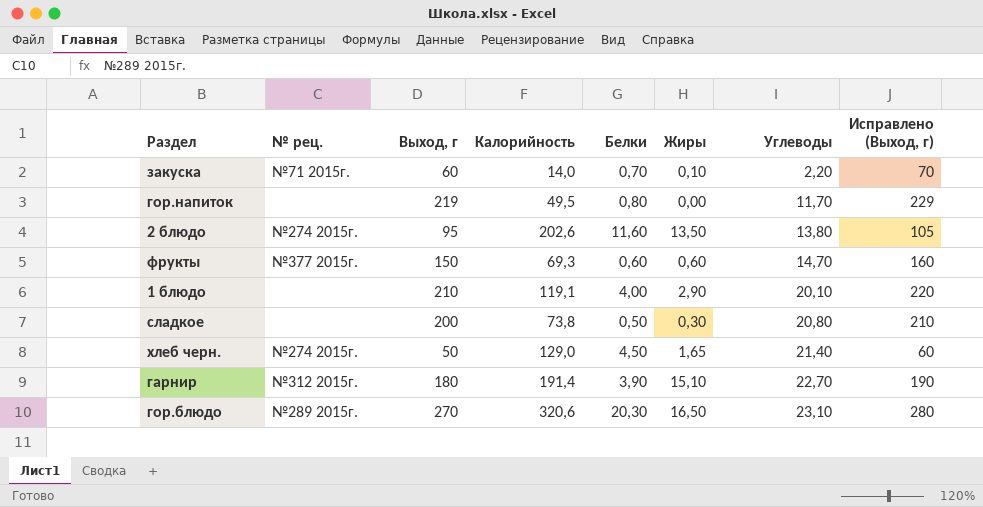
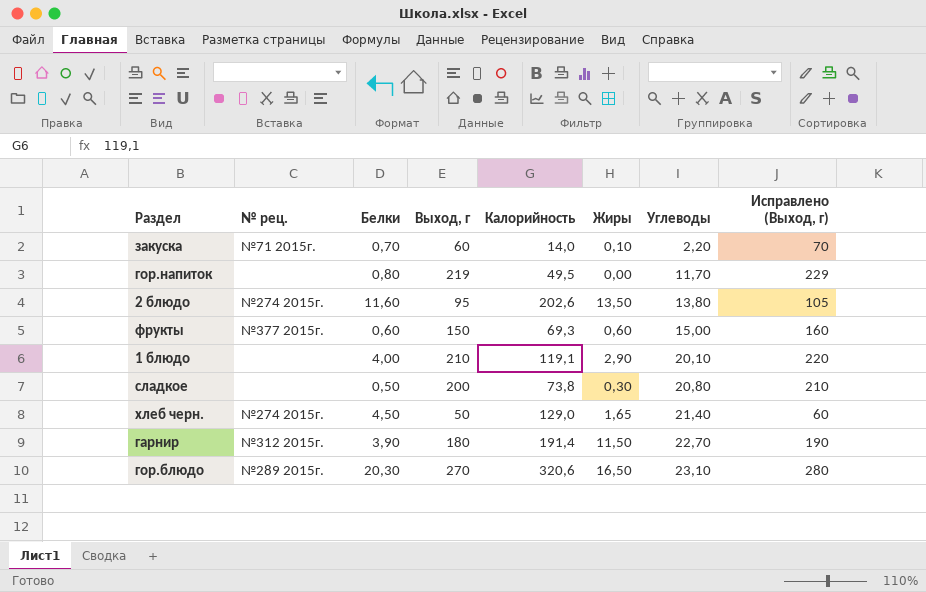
column Белки | position: 5 -> 3
фрукты | Углеводы: 14,70 -> 15,00
гарнир | Жиры: 15,10 -> 11,50

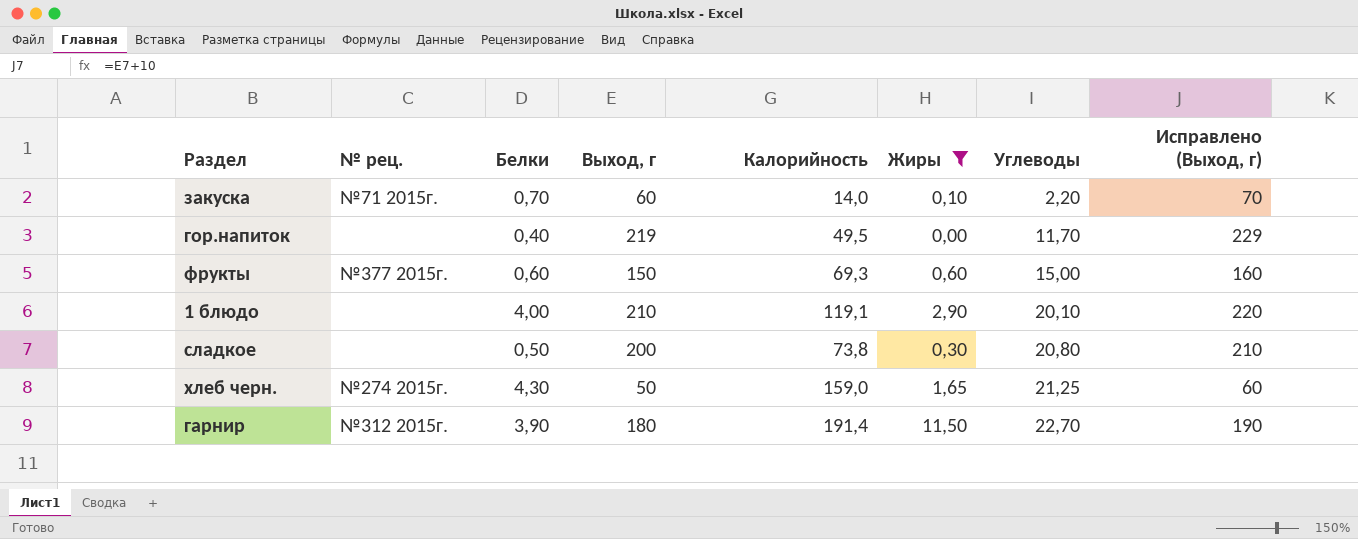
filter: none -> Жиры <= 11,50
гор.напиток | Белки: 0,80 -> 0,40
хлеб черн. | Белки: 4,50 -> 4,30
хлеб черн. | Калорийность: 129,0 -> 159,0
хлеб черн. | Углеводы: 21,40 -> 21,25

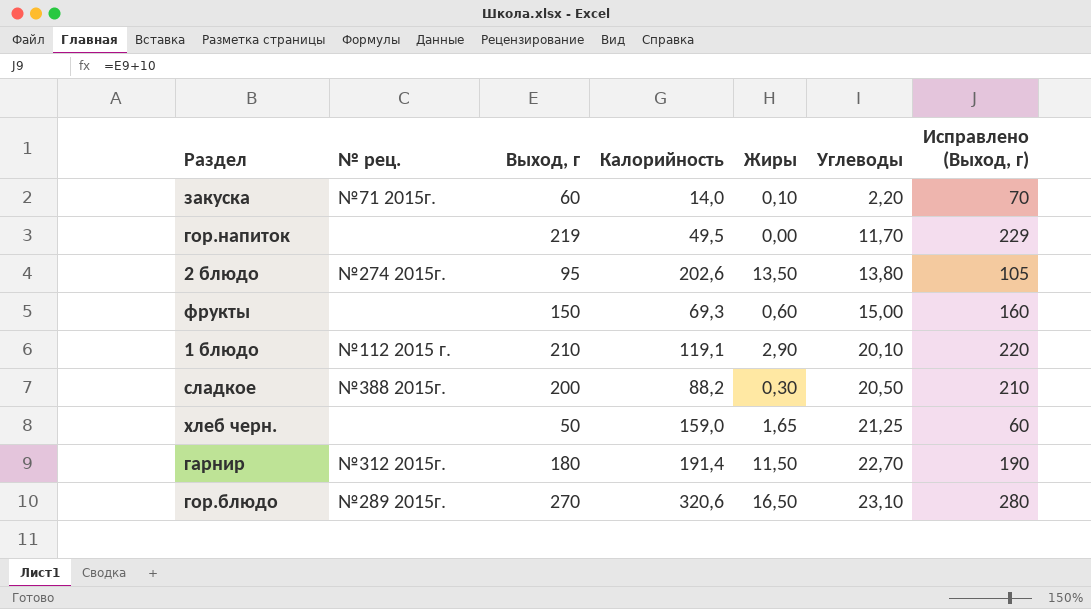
filter: Жиры <= 11,50 -> none
column Белки | position: 3 -> none
фрукты | № рец.: №377 2015г. -> none
1 блюдо | № рец.: none -> №112 2015 г.
сладкое | № рец.: none -> №388 2015г.
сладкое | Калорийность: 73,8 -> 88,2
сладкое | Углеводы: 20,80 -> 20,50
хлеб черн. | № рец.: №274 2015г. -> none

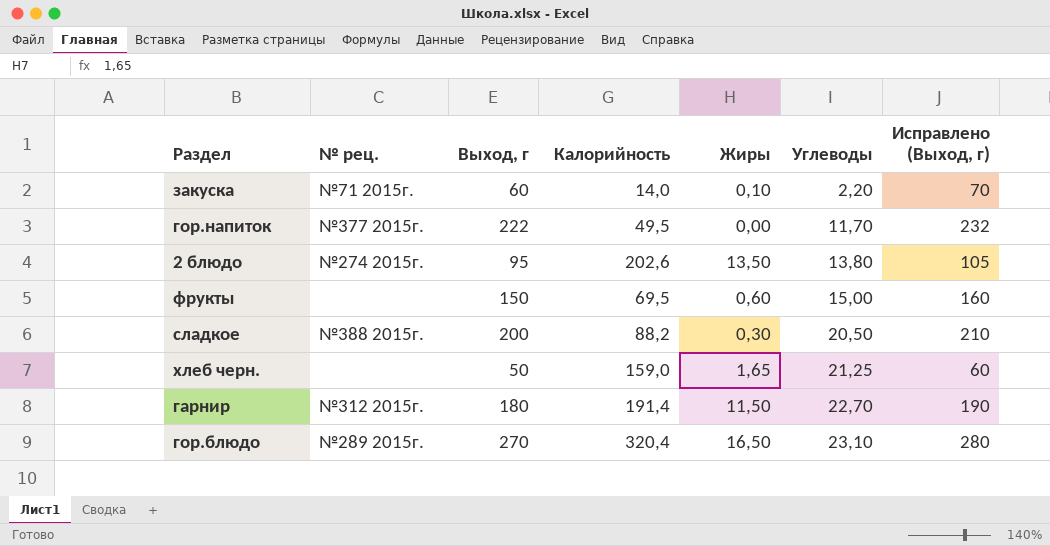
row 1 блюдо: №112 2015 г. | 210 | 119,1 | 2,90 | 20,10 | 220 -> none
гор.напиток | № рец.: none -> №377 2015г.
гор.напиток | Выход, г: 219 -> 222
гор.напиток | Исправлено (Выход, г): 229 -> 232
фрукты | Калорийность: 69,3 -> 69,5
гор.блюдо | Калорийность: 320,6 -> 320,4

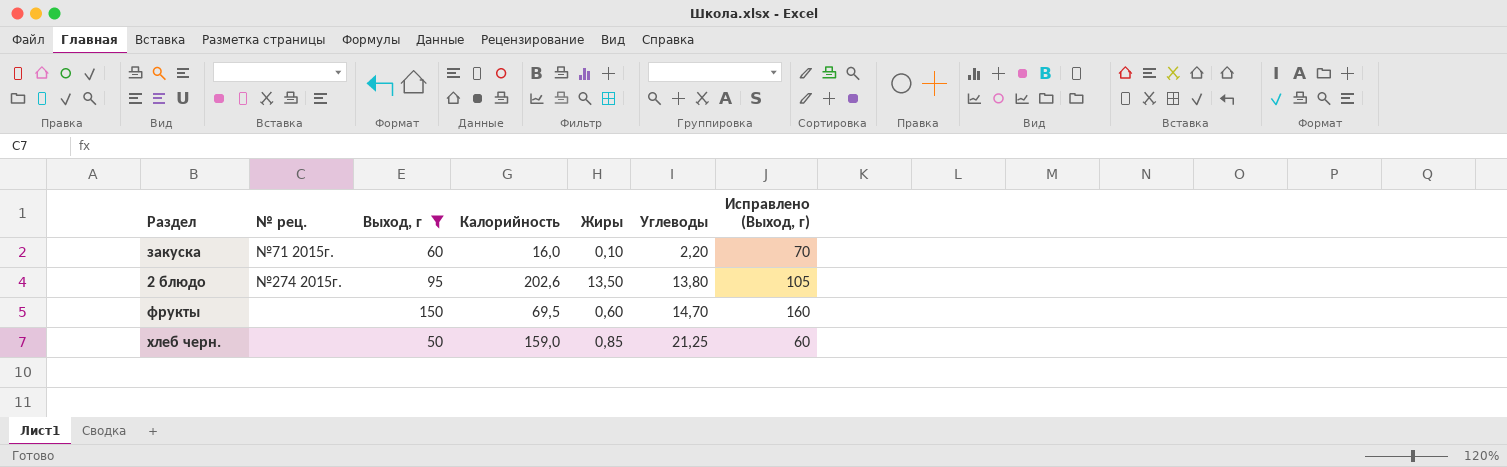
filter: none -> Выход, г <= 150
закуска | Калорийность: 14,0 -> 16,0
фрукты | Углеводы: 15,00 -> 14,70
хлеб черн. | Жиры: 1,65 -> 0,85

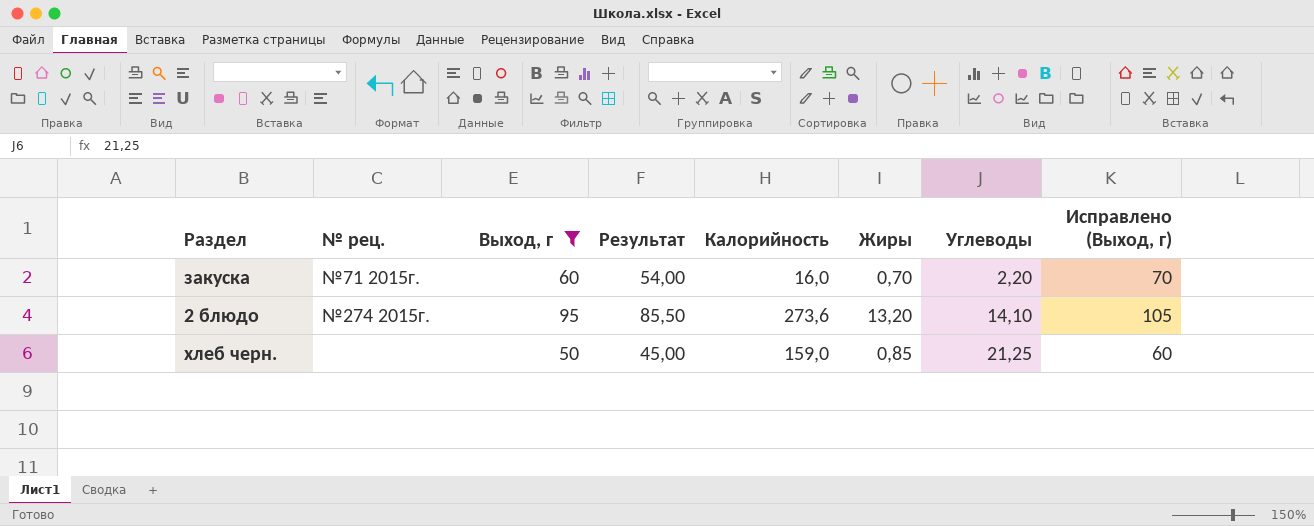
column Результат | formula: none -> [Выход, г] * 0,9
row фрукты: none | 150 | 69,5 | 0,60 | 14,70 | 160 -> none
закуска | Жиры: 0,10 -> 0,70
2 блюдо | Калорийность: 202,6 -> 273,6
2 блюдо | Жиры: 13,50 -> 13,20
2 блюдо | Углеводы: 13,80 -> 14,10

